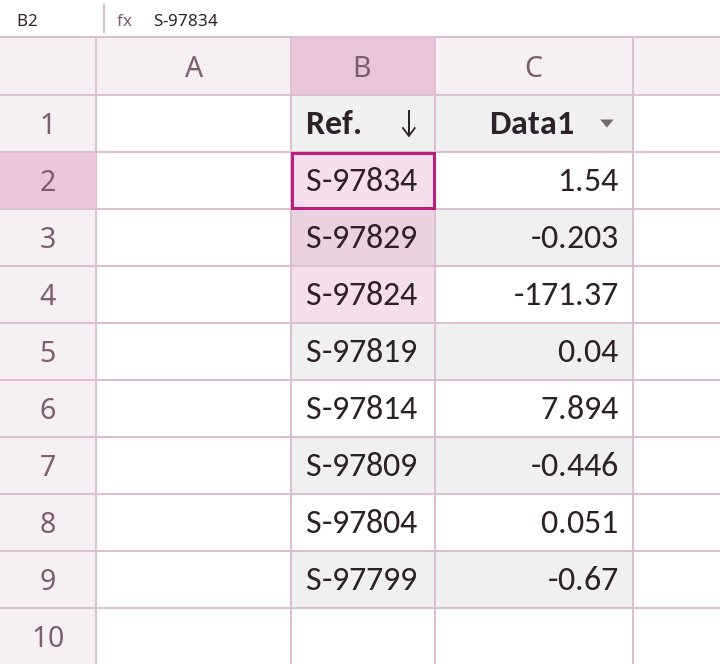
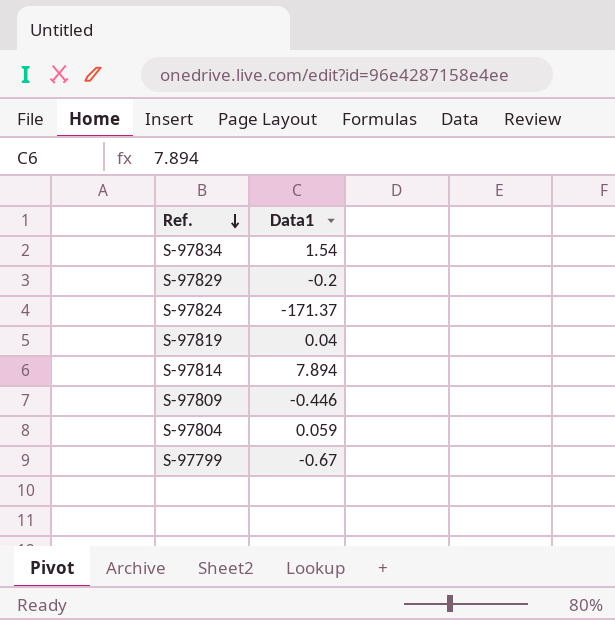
S-97829 | Data1: -0.203 -> -0.2
S-97804 | Data1: 0.051 -> 0.059

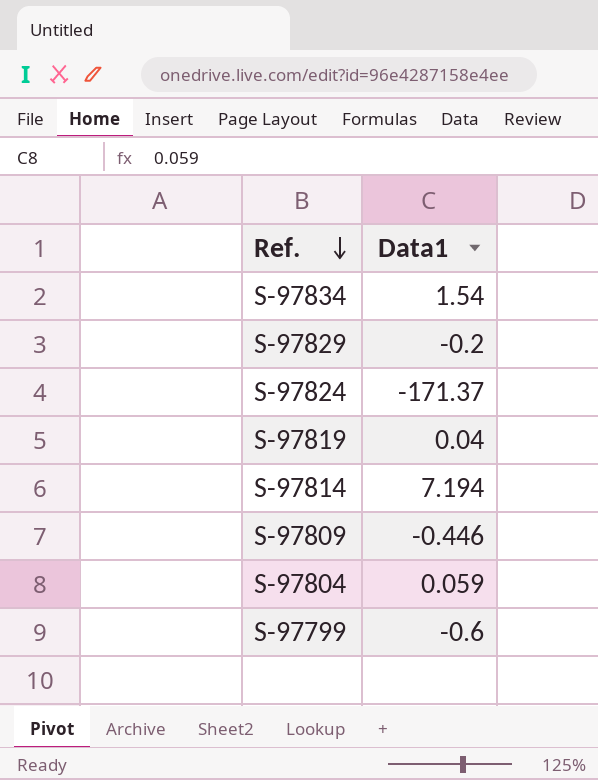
S-97814 | Data1: 7.894 -> 7.194
S-97799 | Data1: -0.67 -> -0.6

